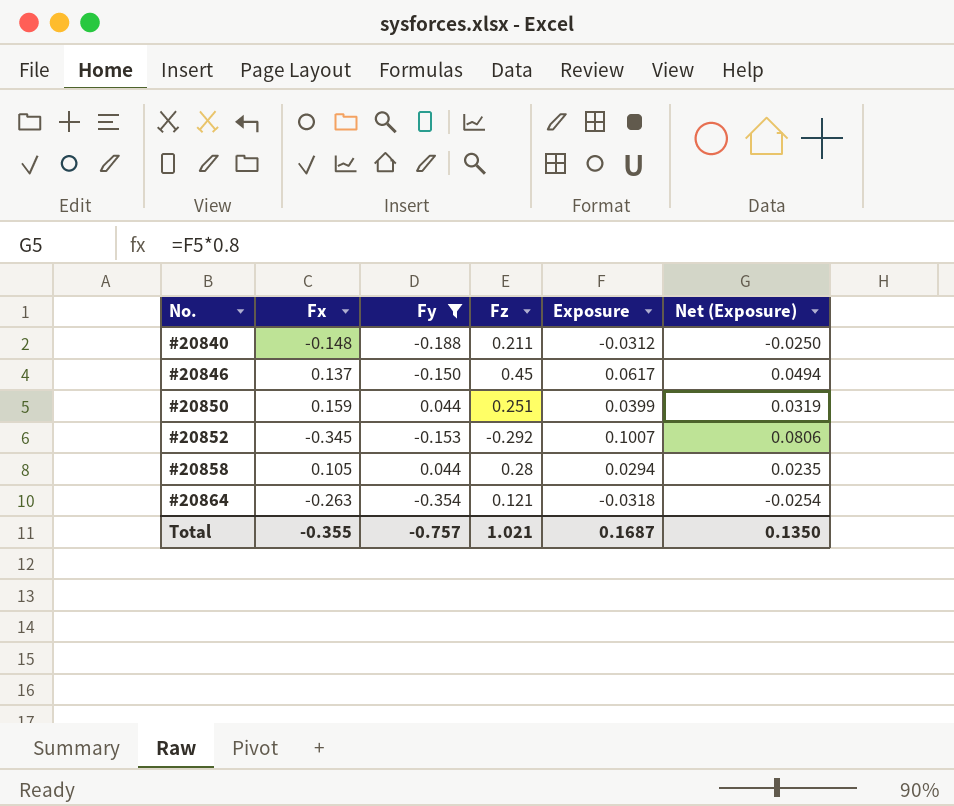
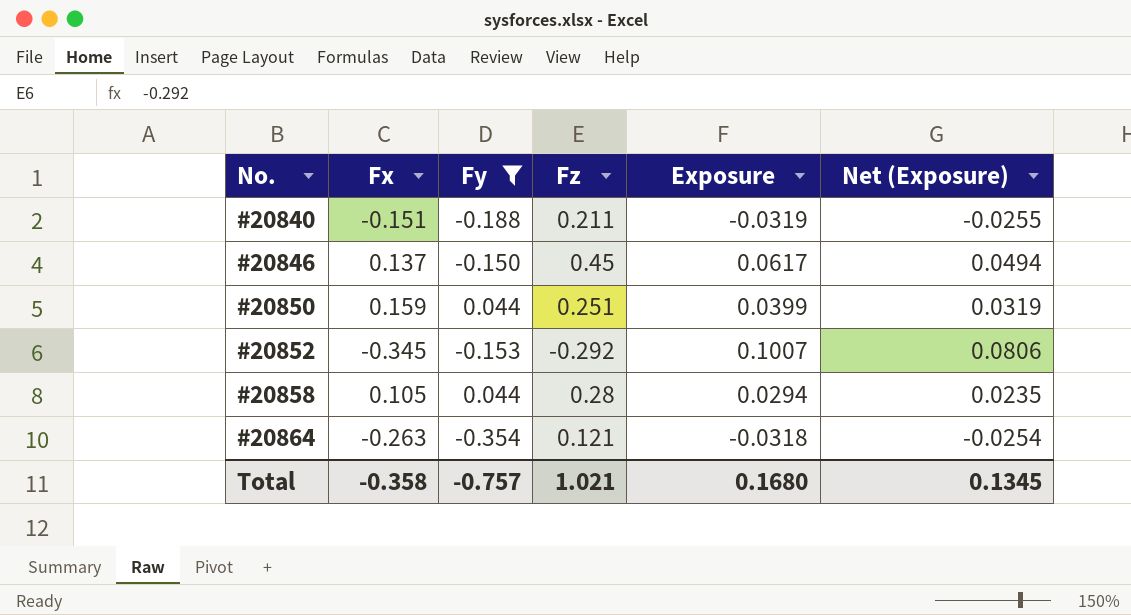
#20840 | Fx: -0.148 -> -0.151
#20840 | Exposure: -0.0312 -> -0.0319
#20840 | Net (Exposure): -0.0250 -> -0.0255
Total | Fx: -0.355 -> -0.358
Total | Exposure: 0.1687 -> 0.1680
Total | Net (Exposure): 0.1350 -> 0.1345

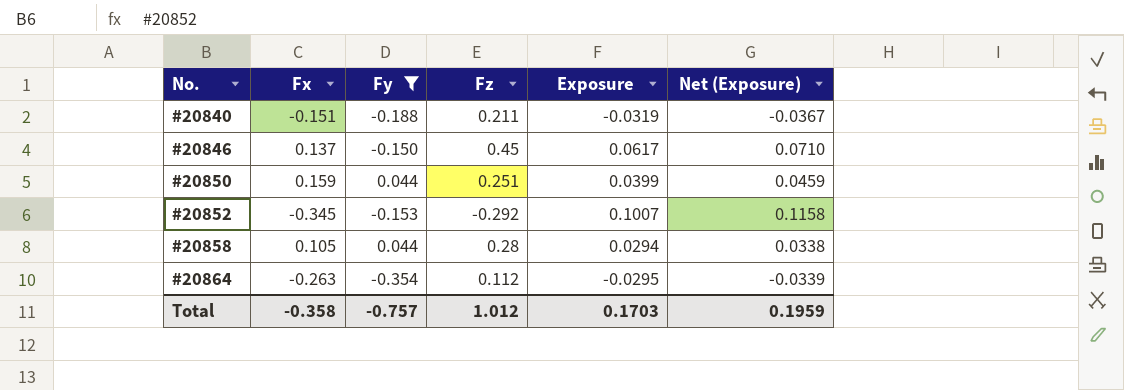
column Net (Exposure) | formula: [Exposure] * 0.8 -> [Exposure] * 1.15
#20864 | Fz: 0.121 -> 0.112
#20864 | Exposure: -0.0318 -> -0.0295
Total | Fz: 1.021 -> 1.012
Total | Exposure: 0.1680 -> 0.1703
Total | Net (Exposure): 0.1345 -> 0.1959

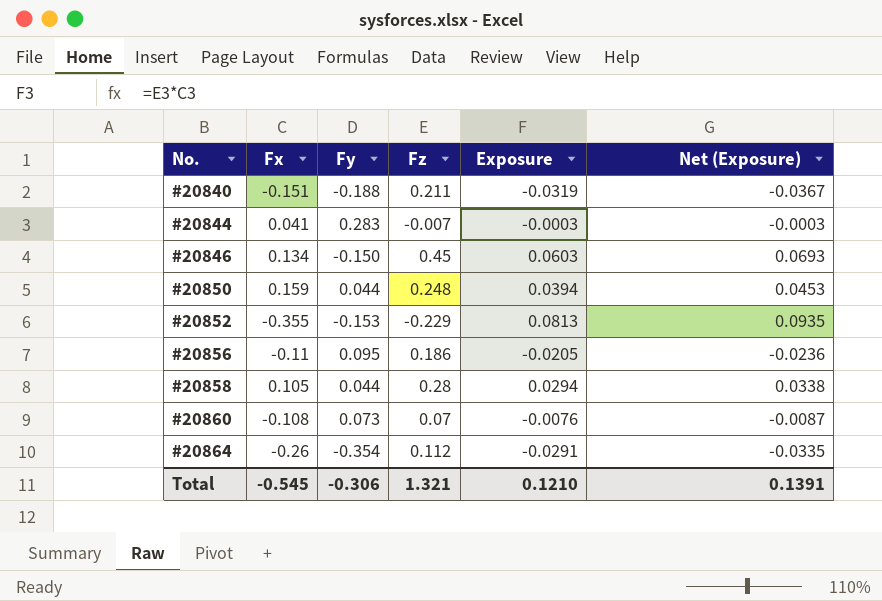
filter: Fy <= 0.044 -> none
#20846 | Fx: 0.137 -> 0.134
#20846 | Exposure: 0.0617 -> 0.0603
#20846 | Net (Exposure): 0.0710 -> 0.0693
#20850 | Fz: 0.251 -> 0.248
#20850 | Exposure: 0.0399 -> 0.0394
#20850 | Net (Exposure): 0.0459 -> 0.0453
#20852 | Fx: -0.345 -> -0.355
#20852 | Fz: -0.292 -> -0.229
#20852 | Exposure: 0.1007 -> 0.0813
#20852 | Net (Exposure): 0.1158 -> 0.0935
#20864 | Fx: -0.263 -> -0.26
#20864 | Exposure: -0.0295 -> -0.0291
#20864 | Net (Exposure): -0.0339 -> -0.0335
Total | Fx: -0.358 -> -0.545
Total | Fy: -0.757 -> -0.306
Total | Fz: 1.012 -> 1.321
Total | Exposure: 0.1703 -> 0.1210
Total | Net (Exposure): 0.1959 -> 0.1391

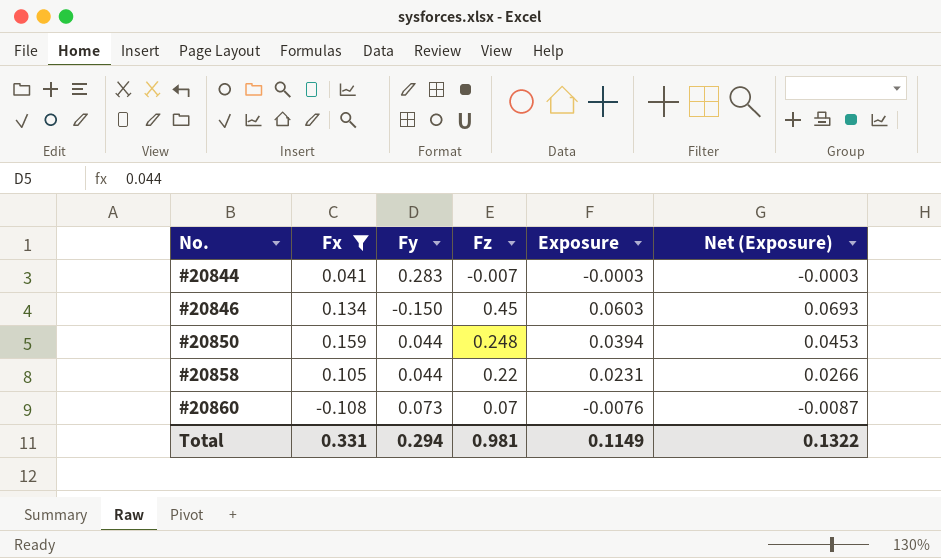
filter: none -> Fx >= -0.108
#20858 | Fz: 0.28 -> 0.22
#20858 | Exposure: 0.0294 -> 0.0231
#20858 | Net (Exposure): 0.0338 -> 0.0266
Total | Fx: -0.545 -> 0.331
Total | Fy: -0.306 -> 0.294
Total | Fz: 1.321 -> 0.981
Total | Exposure: 0.1210 -> 0.1149
Total | Net (Exposure): 0.1391 -> 0.1322

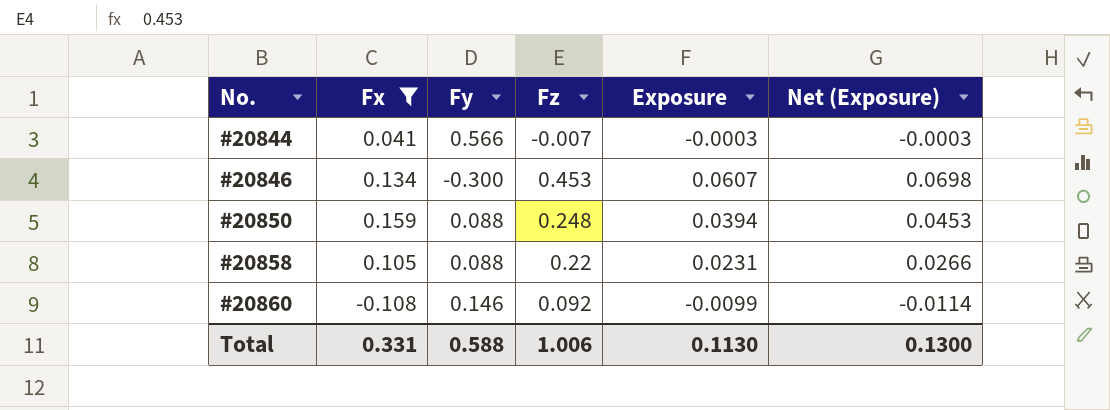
#20844 | Fy: 0.283 -> 0.566
#20846 | Fy: -0.150 -> -0.300
#20846 | Fz: 0.45 -> 0.453
#20846 | Exposure: 0.0603 -> 0.0607
#20846 | Net (Exposure): 0.0693 -> 0.0698
#20850 | Fy: 0.044 -> 0.088
#20858 | Fy: 0.044 -> 0.088
#20860 | Fy: 0.073 -> 0.146
#20860 | Fz: 0.07 -> 0.092
#20860 | Exposure: -0.0076 -> -0.0099
#20860 | Net (Exposure): -0.0087 -> -0.0114
Total | Fy: 0.294 -> 0.588
Total | Fz: 0.981 -> 1.006
Total | Exposure: 0.1149 -> 0.1130
Total | Net (Exposure): 0.1322 -> 0.1300

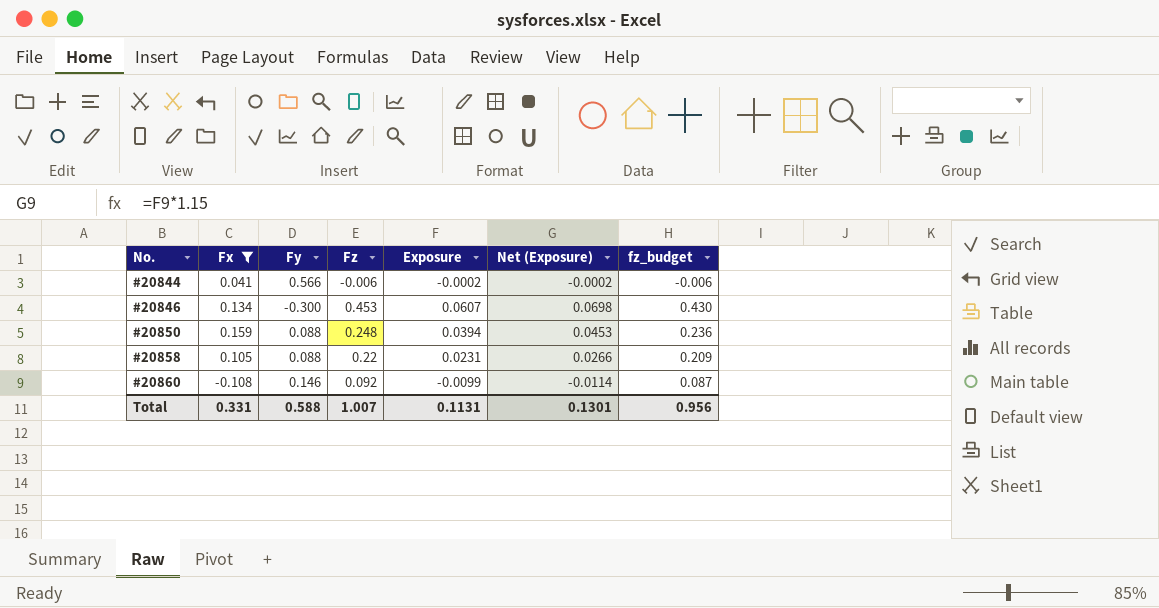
column fz_budget | formula: none -> [Fz] * 0.95
#20844 | Fz: -0.007 -> -0.006
#20844 | Exposure: -0.0003 -> -0.0002
#20844 | Net (Exposure): -0.0003 -> -0.0002
Total | Fz: 1.006 -> 1.007
Total | Exposure: 0.1130 -> 0.1131
Total | Net (Exposure): 0.1300 -> 0.1301

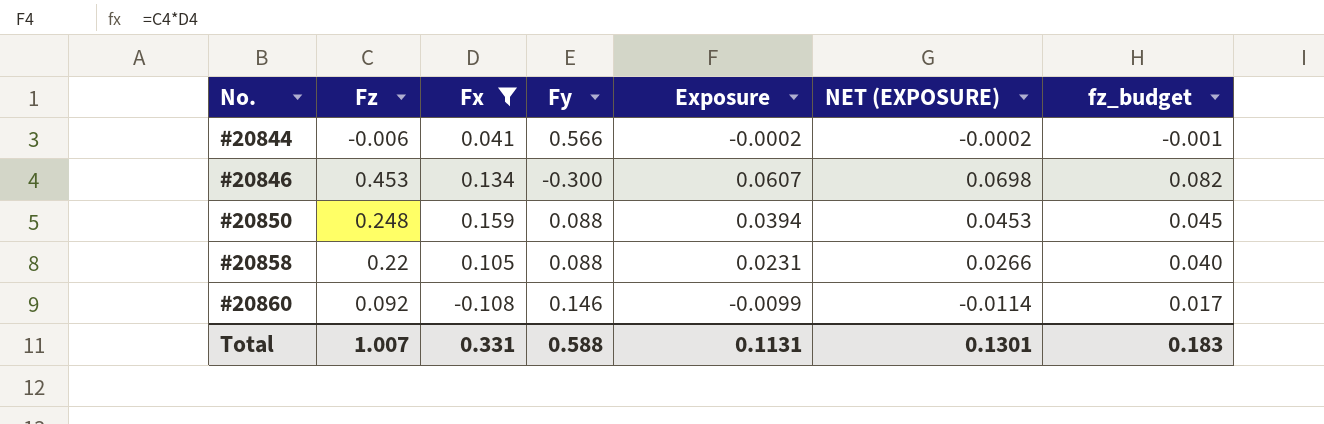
column Fz | position: 4 -> 2
column name: Net (Exposure) -> NET (EXPOSURE)
column fz_budget | formula: [Fz] * 0.95 -> [Fz] * 0.18
Total | fz_budget: 0.956 -> 0.183

